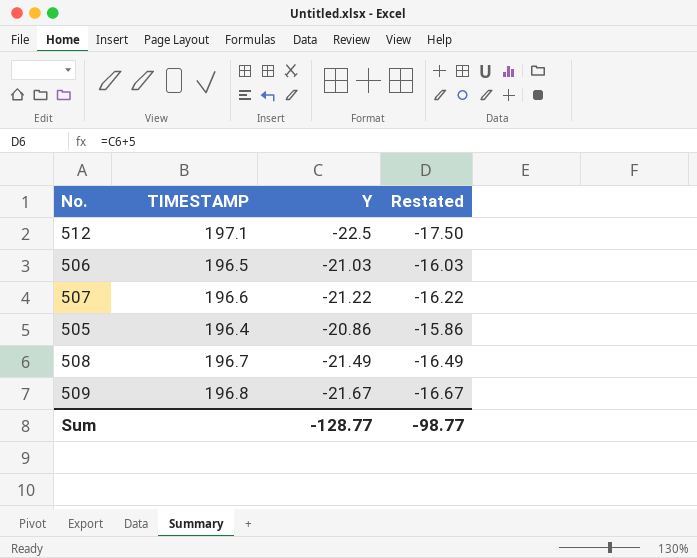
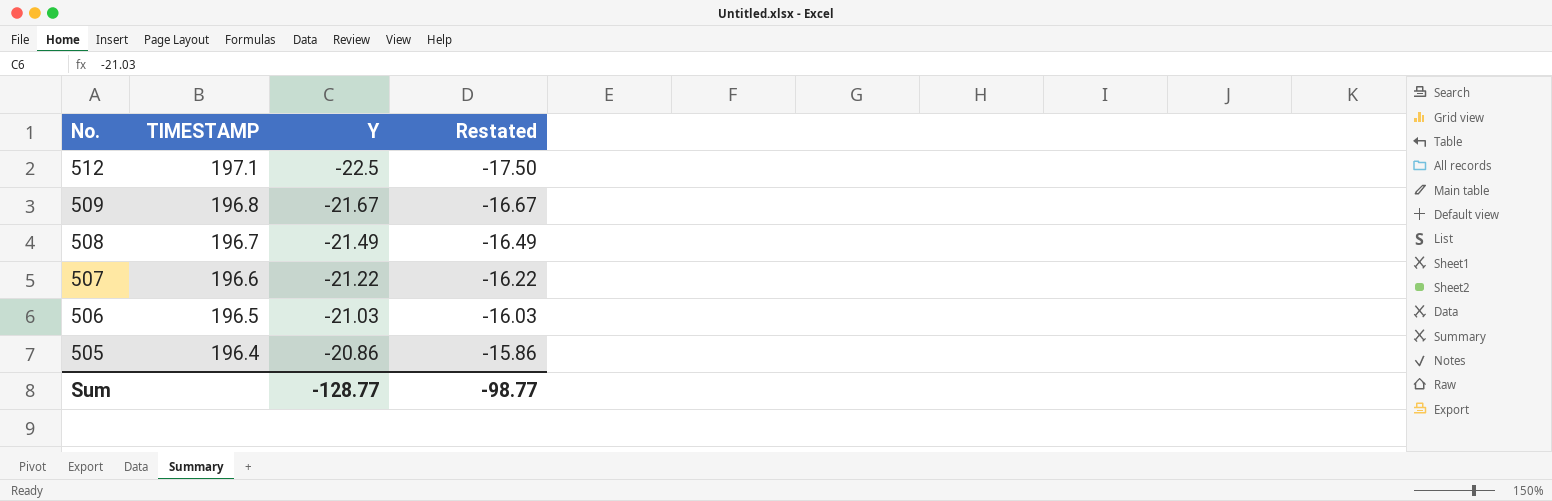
row order: none -> No. descending

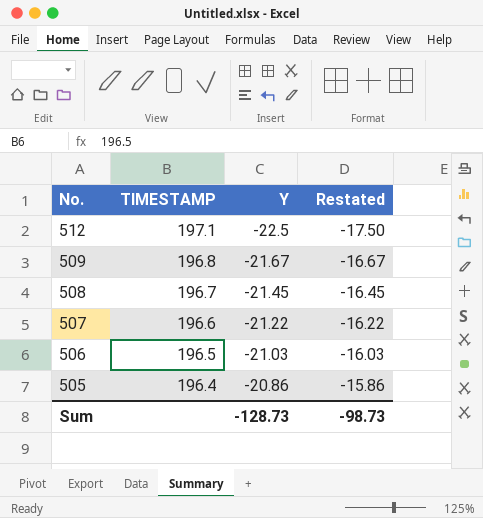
508 | Y: -21.49 -> -21.45
508 | Restated: -16.49 -> -16.45
Sum | Y: -128.77 -> -128.73
Sum | Restated: -98.77 -> -98.73

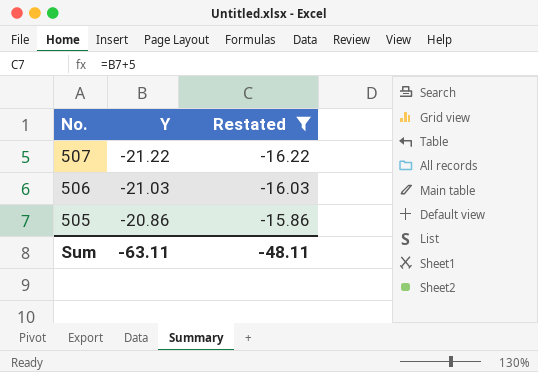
filter: none -> Restated >= -16.22
column TIMESTAMP | position: 2 -> none
Sum | Y: -128.73 -> -63.11
Sum | Restated: -98.73 -> -48.11

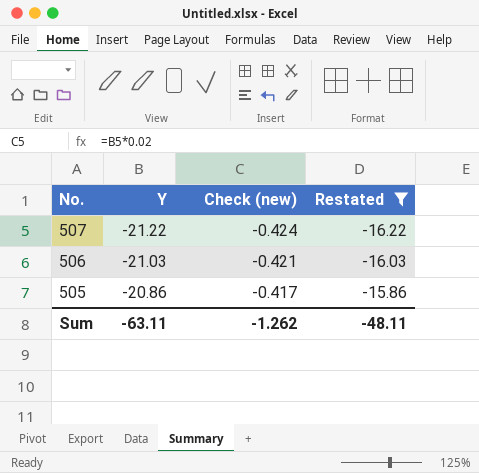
column Check (new) | formula: none -> [Y] * 0.02

